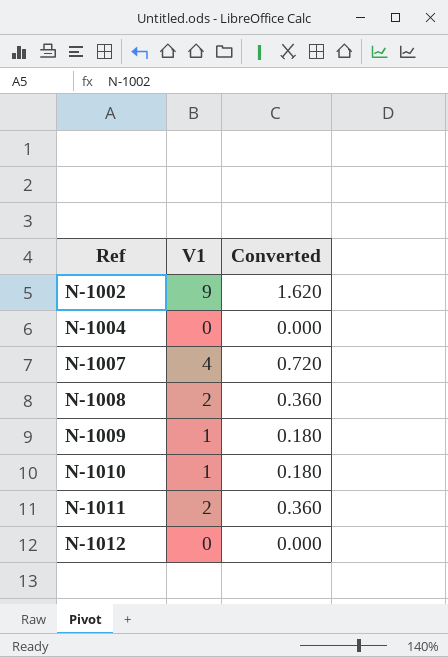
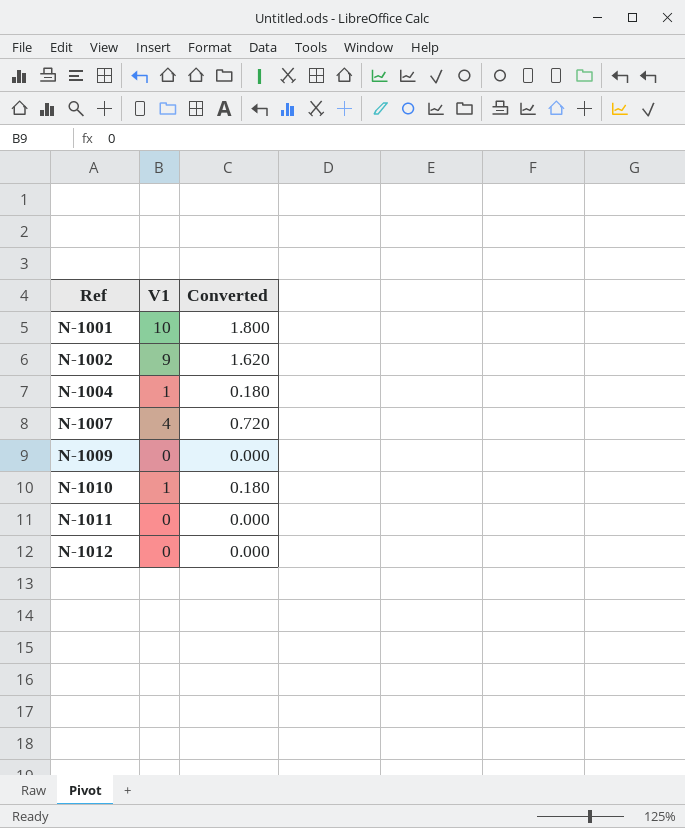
row N-1008: 2 | 0.360 -> none
row N-1001: none -> 10 | 1.800
N-1004 | V1: 0 -> 1
N-1004 | Converted: 0.000 -> 0.180
N-1009 | V1: 1 -> 0
N-1009 | Converted: 0.180 -> 0.000
N-1011 | V1: 2 -> 0
N-1011 | Converted: 0.360 -> 0.000

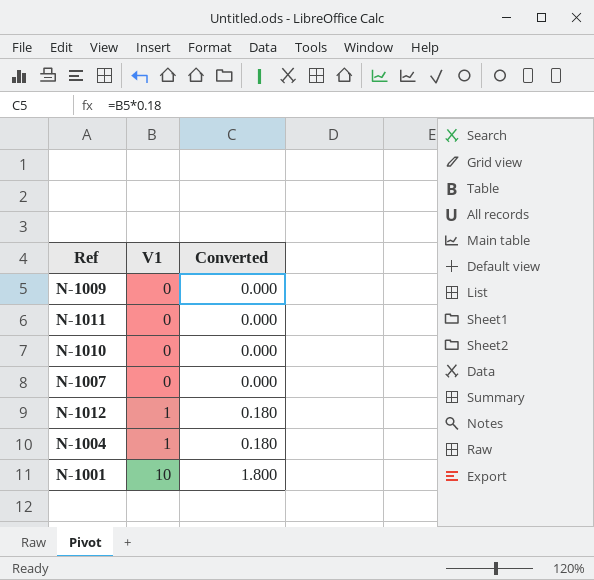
row order: Ref ascending -> V1 ascending
row N-1002: 9 | 1.620 -> none
N-1010 | V1: 1 -> 0
N-1010 | Converted: 0.180 -> 0.000
N-1007 | V1: 4 -> 0
N-1007 | Converted: 0.720 -> 0.000
N-1012 | V1: 0 -> 1
N-1012 | Converted: 0.000 -> 0.180

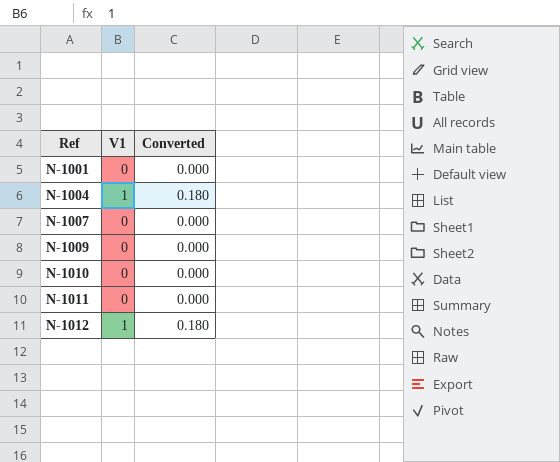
row order: V1 ascending -> Ref ascending
N-1001 | V1: 10 -> 0
N-1001 | Converted: 1.800 -> 0.000

